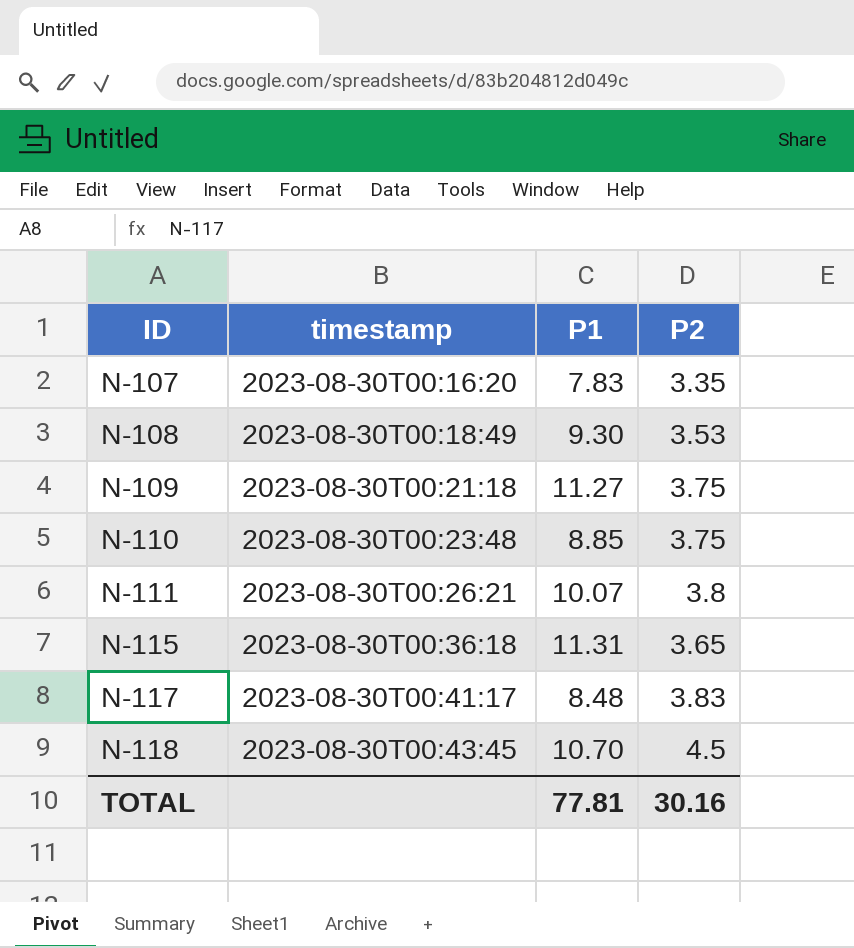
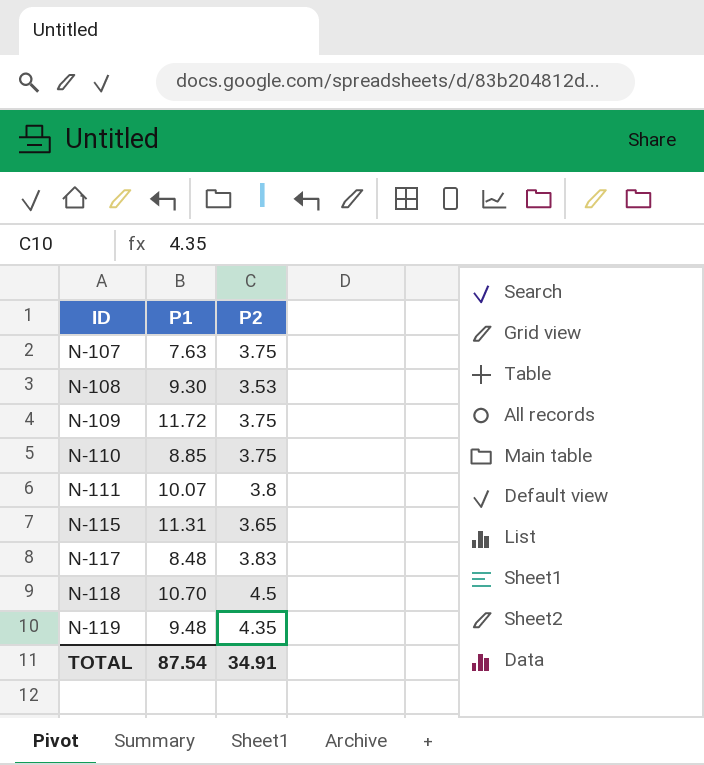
column timestamp | position: 2 -> none
N-107 | P1: 7.83 -> 7.63
N-107 | P2: 3.35 -> 3.75
N-109 | P1: 11.27 -> 11.72
row N-119: none -> 9.48 | 4.35
TOTAL | P1: 77.81 -> 87.54
TOTAL | P2: 30.16 -> 34.91

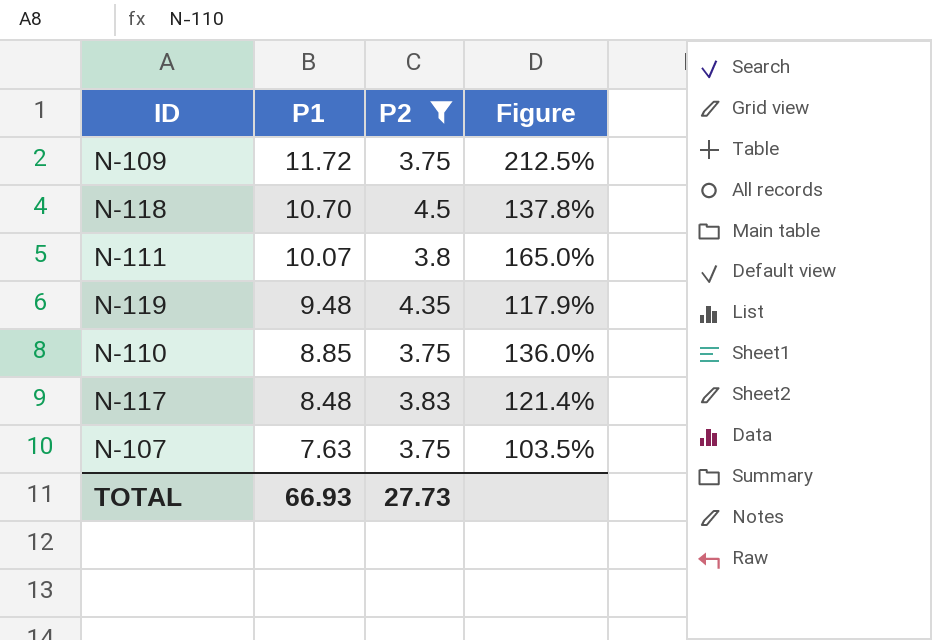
filter: none -> P2 >= 3.75
row order: ID ascending -> P1 descending
column Figure | formula: none -> ([P1] - [P2]) / [P2]
TOTAL | P1: 87.54 -> 66.93
TOTAL | P2: 34.91 -> 27.73

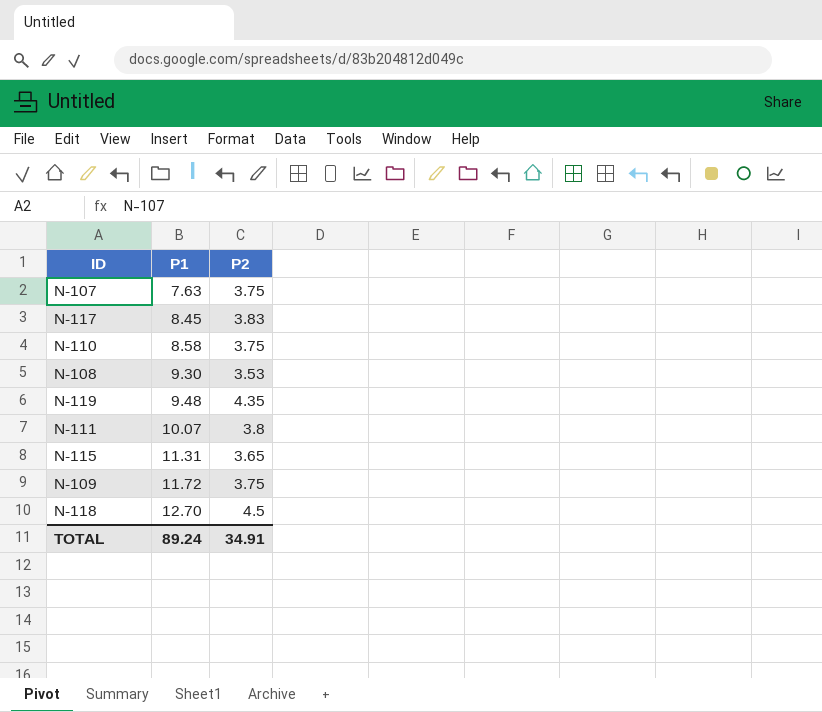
filter: P2 >= 3.75 -> none
row order: P1 descending -> P1 ascending
column Figure | formula: ([P1] - [P2]) / [P2] -> none
N-117 | P1: 8.48 -> 8.45
N-110 | P1: 8.85 -> 8.58
N-118 | P1: 10.70 -> 12.70
TOTAL | P1: 66.93 -> 89.24
TOTAL | P2: 27.73 -> 34.91

